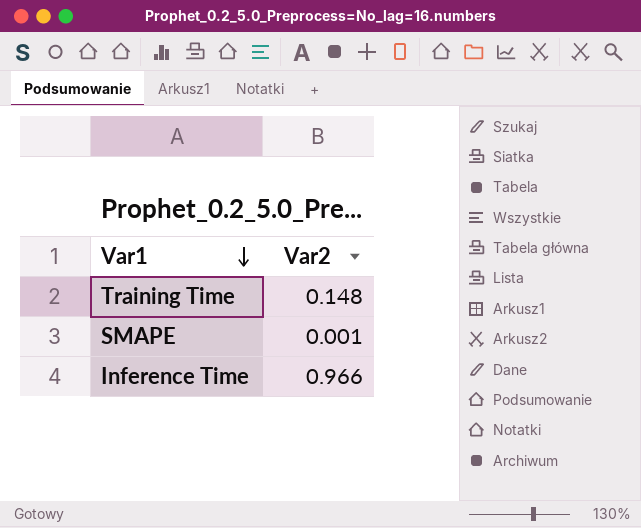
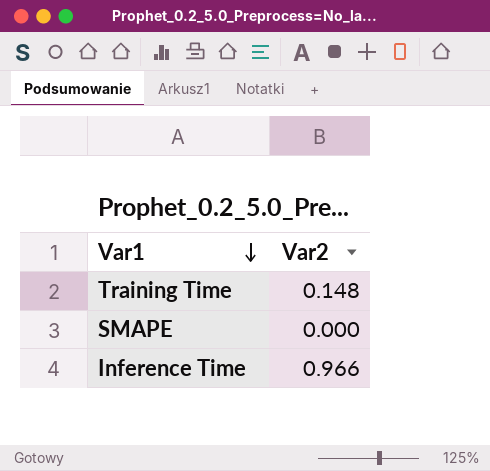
SMAPE | Var2: 0.001 -> 0.000

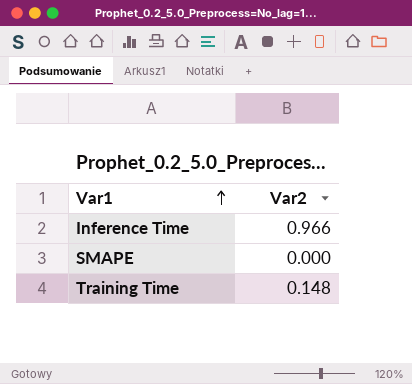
row order: Var1 descending -> Var1 ascending

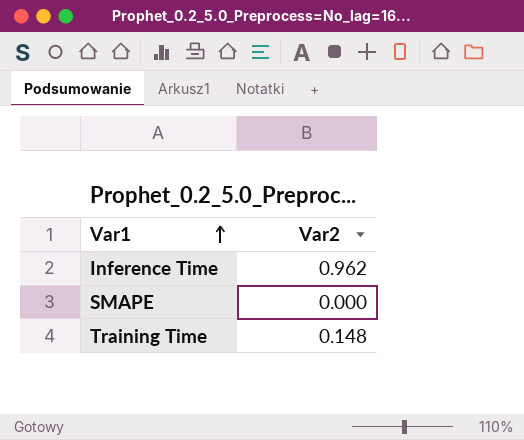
Inference Time | Var2: 0.966 -> 0.962

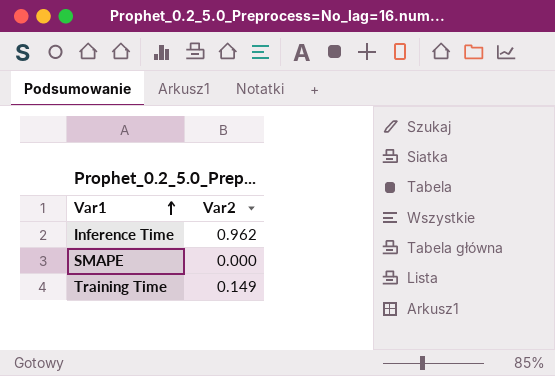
Training Time | Var2: 0.148 -> 0.149

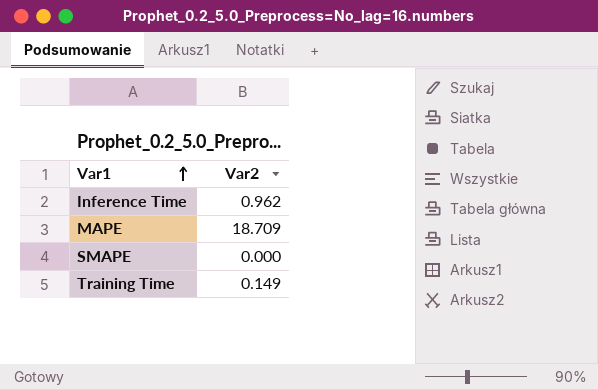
row MAPE: none -> 18.709

